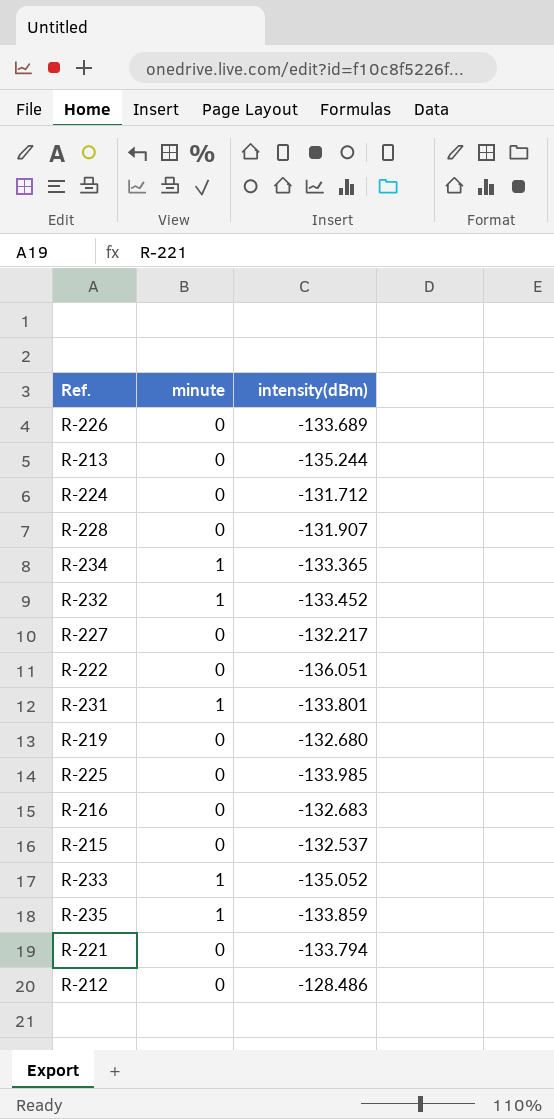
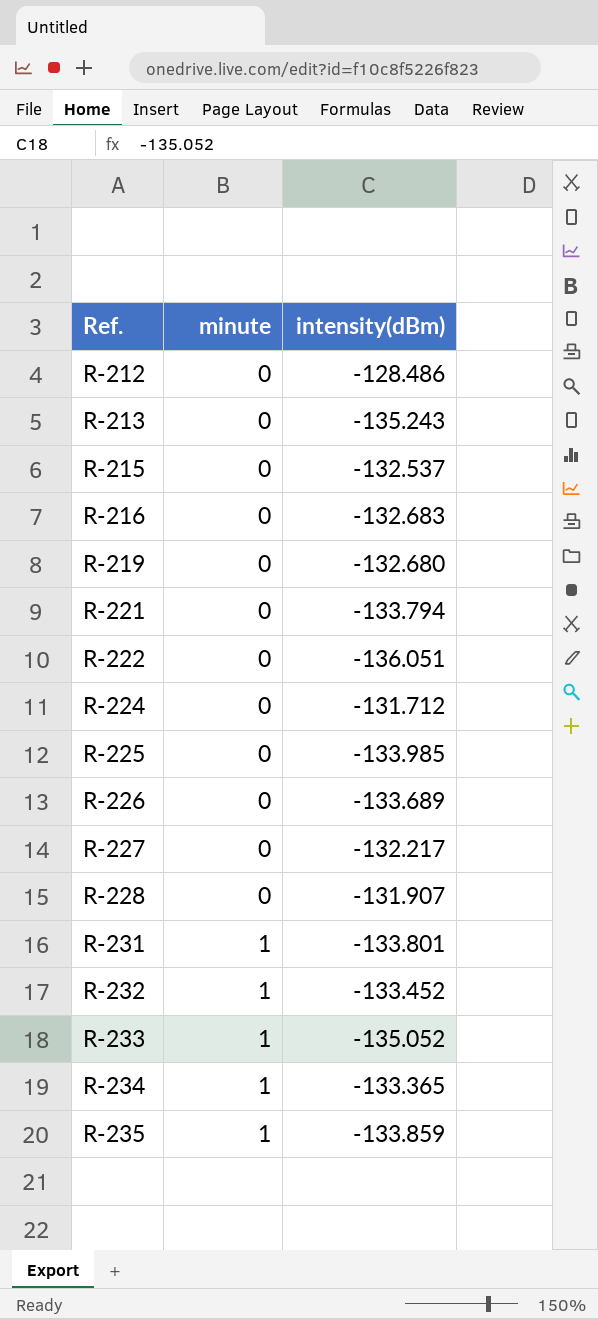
row order: none -> Ref. ascending
R-213 | intensity(dBm): -135.244 -> -135.243

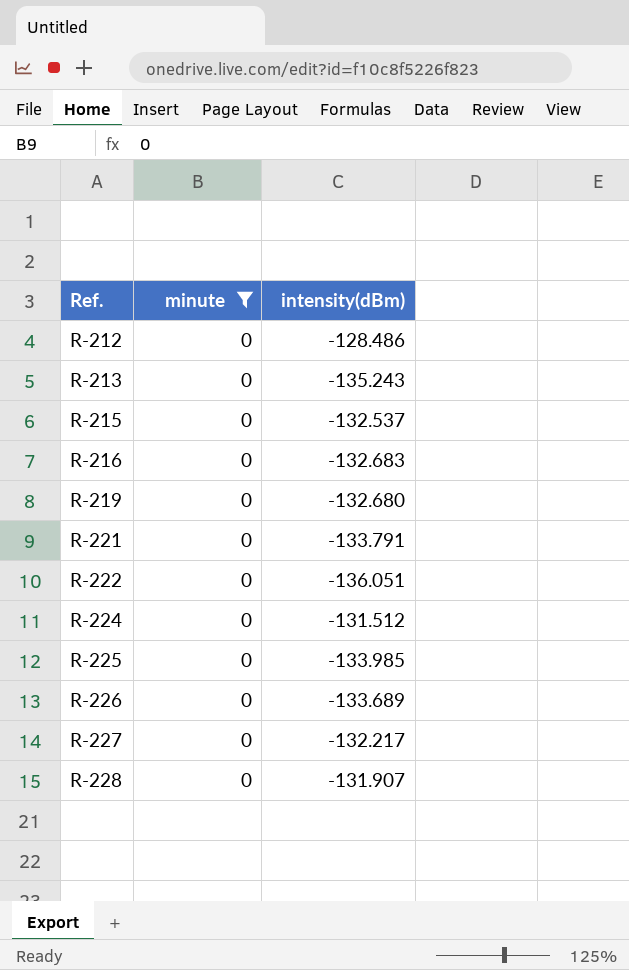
filter: none -> minute = 0
R-221 | intensity(dBm): -133.794 -> -133.791
R-224 | intensity(dBm): -131.712 -> -131.512

